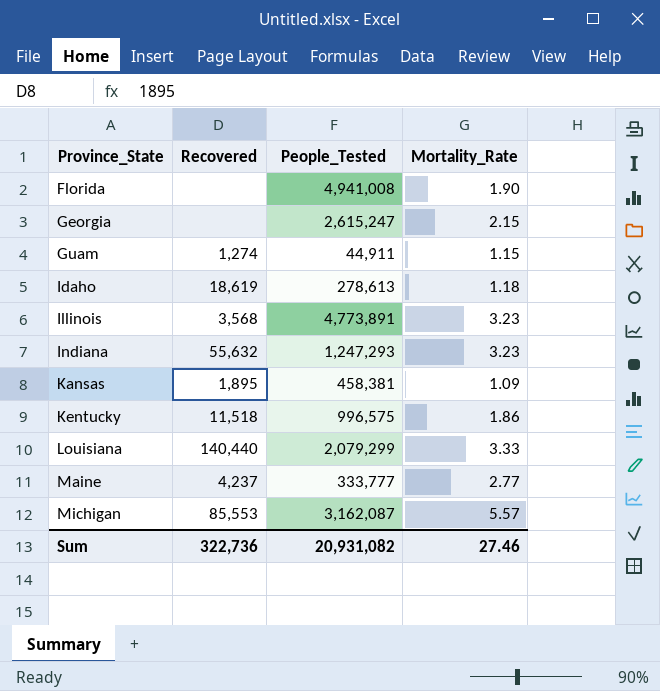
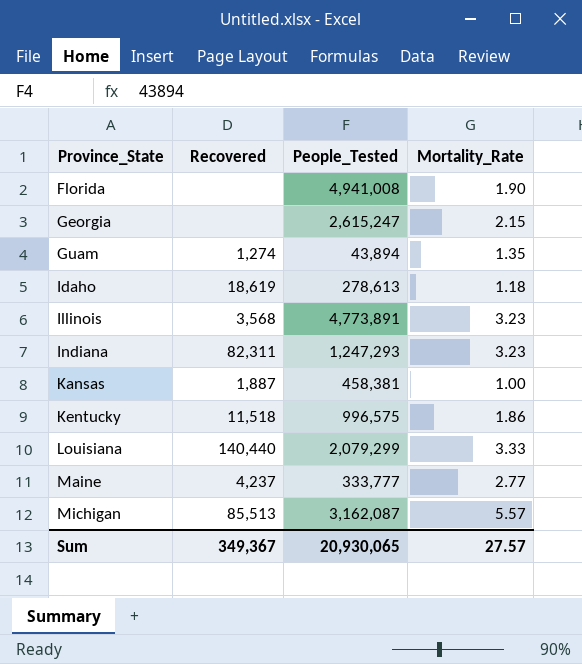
Guam | People_Tested: 44,911 -> 43,894
Guam | Mortality_Rate: 1.15 -> 1.35
Indiana | Recovered: 55,632 -> 82,311
Kansas | Recovered: 1,895 -> 1,887
Kansas | Mortality_Rate: 1.09 -> 1.00
Michigan | Recovered: 85,553 -> 85,513
Sum | Recovered: 322,736 -> 349,367
Sum | People_Tested: 20,931,082 -> 20,930,065
Sum | Mortality_Rate: 27.46 -> 27.57

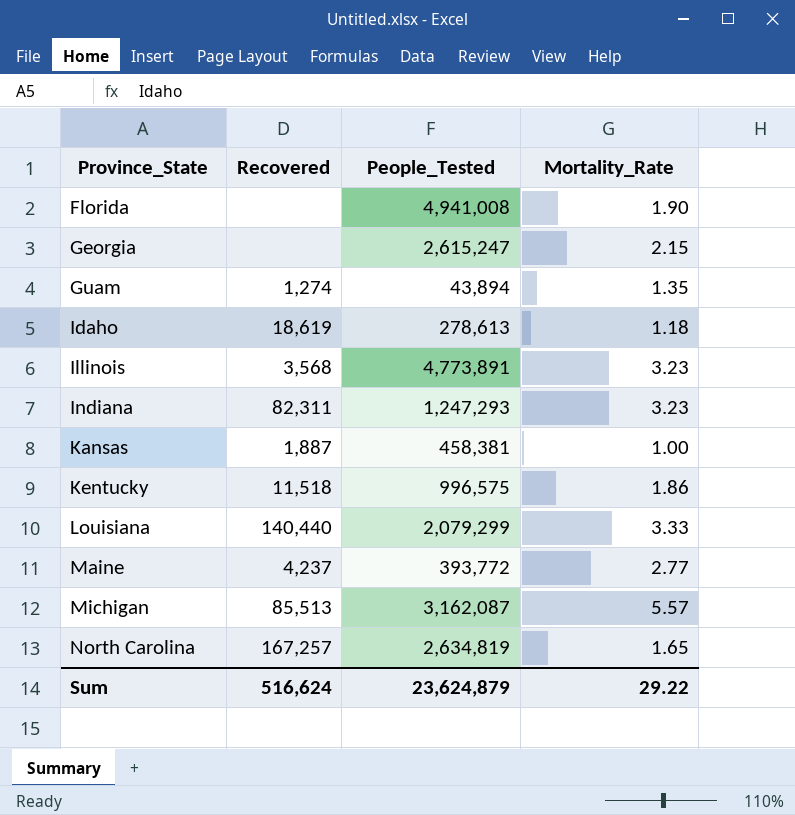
Maine | People_Tested: 333,777 -> 393,772
row North Carolina: none -> 167,257 | 2,634,819 | 1.65
Sum | Recovered: 349,367 -> 516,624
Sum | People_Tested: 20,930,065 -> 23,624,879
Sum | Mortality_Rate: 27.57 -> 29.22

